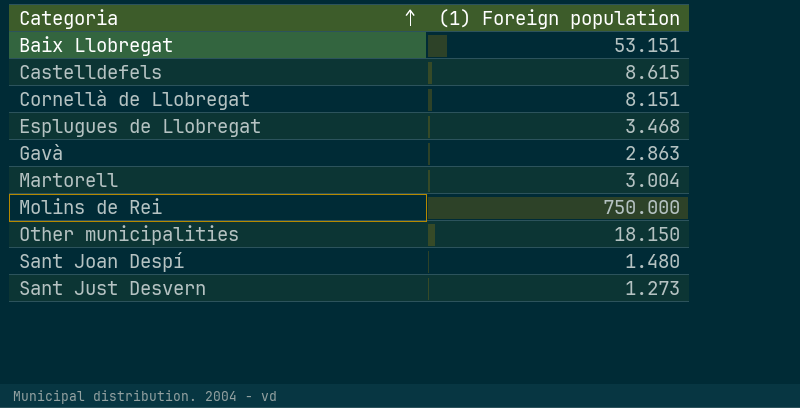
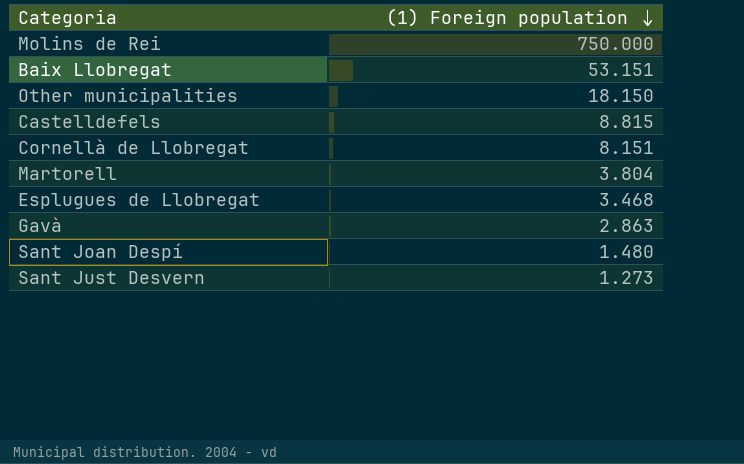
row order: Categoria ascending -> (1) Foreign population descending
Castelldefels | (1) Foreign population: 8.615 -> 8.815
Martorell | (1) Foreign population: 3.004 -> 3.804

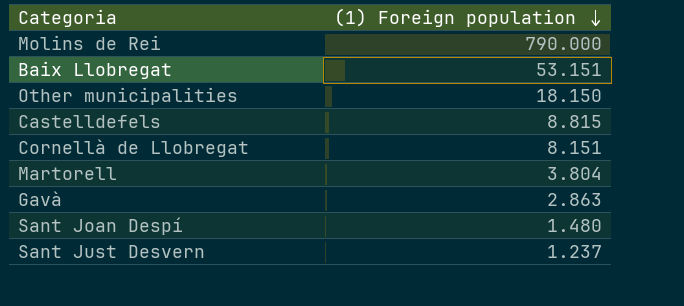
row Esplugues de Llobregat: 3.468 -> none
Molins de Rei | (1) Foreign population: 750.000 -> 790.000
Sant Just Desvern | (1) Foreign population: 1.273 -> 1.237

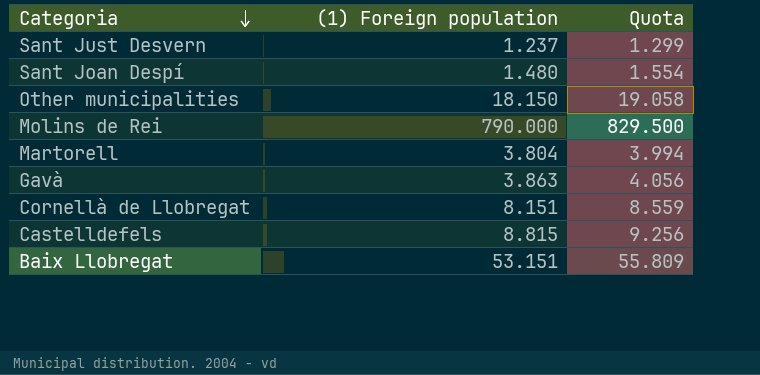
row order: (1) Foreign population descending -> Categoria descending
column Quota | formula: none -> [(1) Foreign population] * 1.05
Gavà | (1) Foreign population: 2.863 -> 3.863

